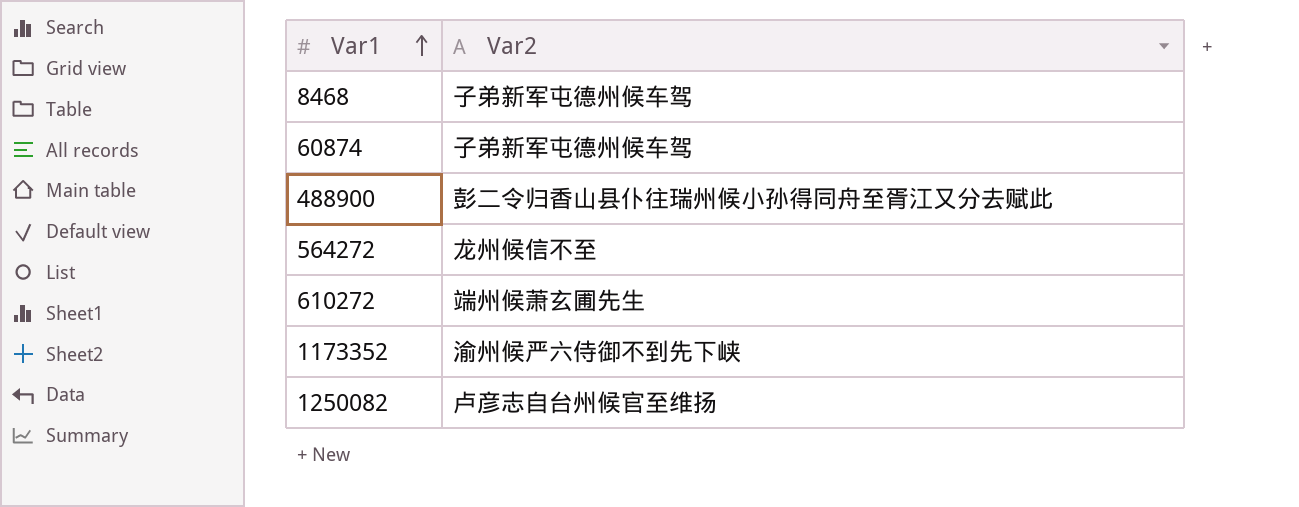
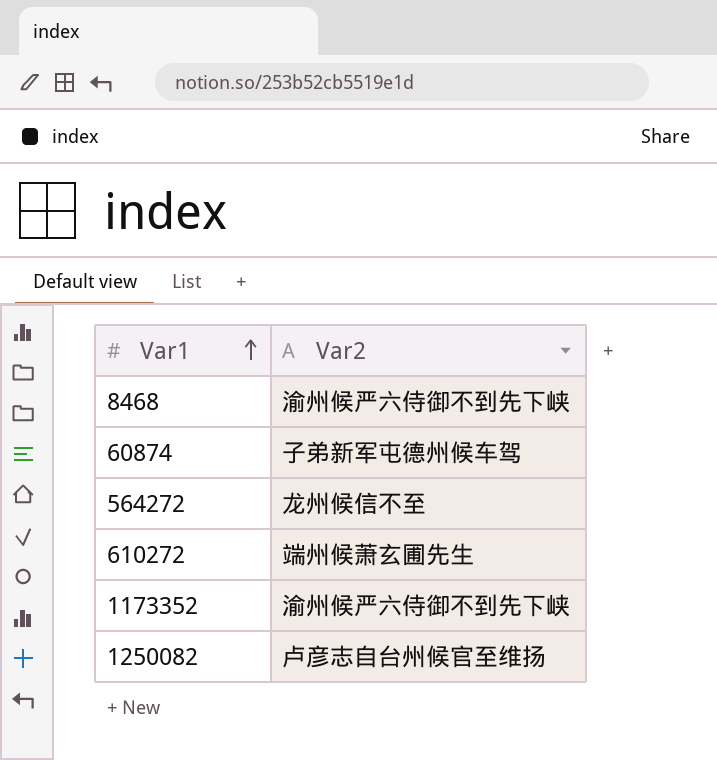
row 488900: 彭二令归香山县仆往瑞州候小孙得同舟至胥江又分去赋此 -> none
8468 | Var2: 子弟新军屯德州候车驾 -> 渝州候严六侍御不到先下峡

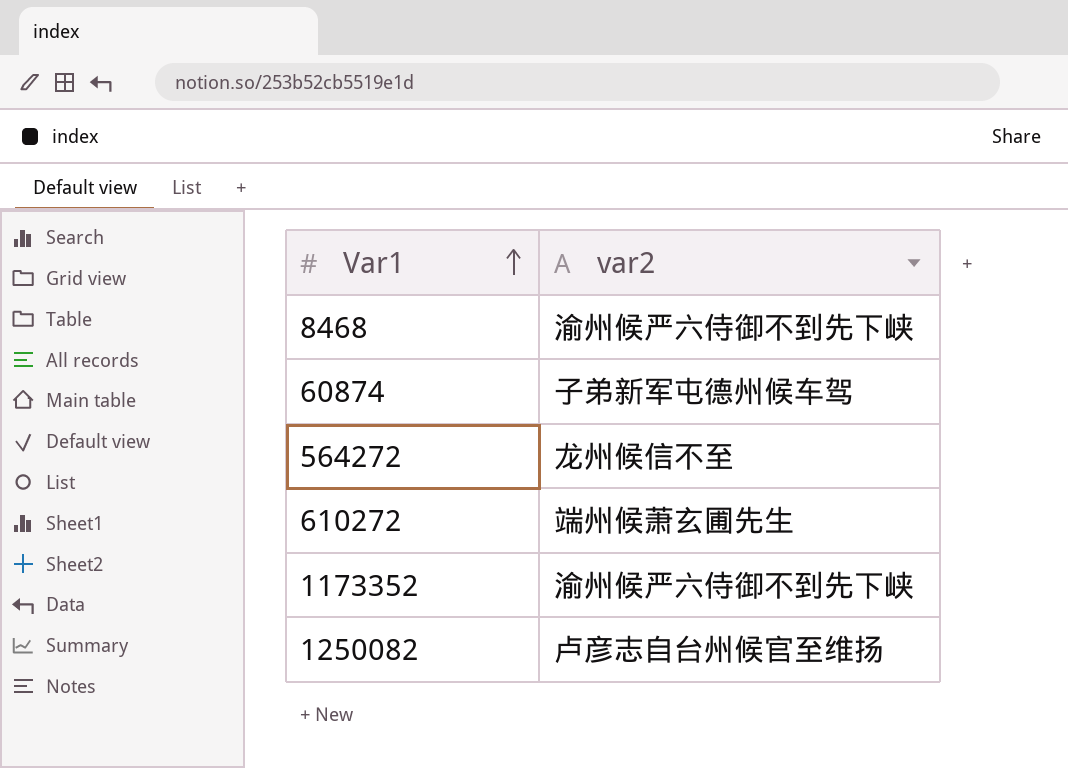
column name: Var2 -> var2

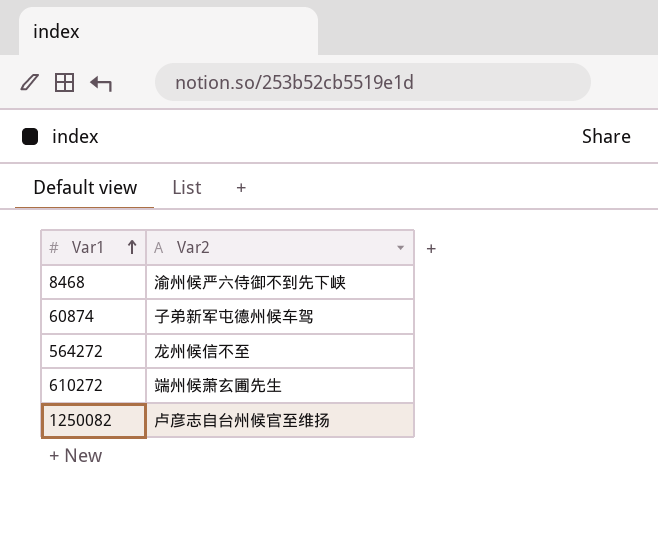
column name: var2 -> Var2
row 1173352: 渝州候严六侍御不到先下峡 -> none

